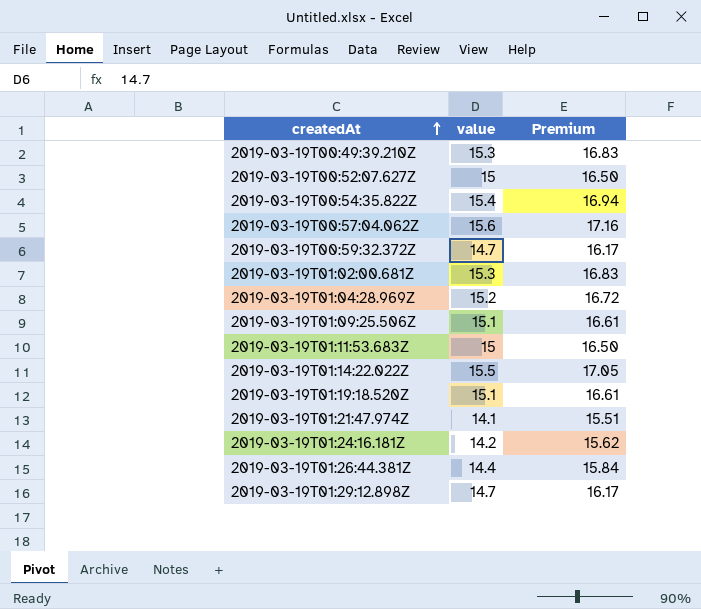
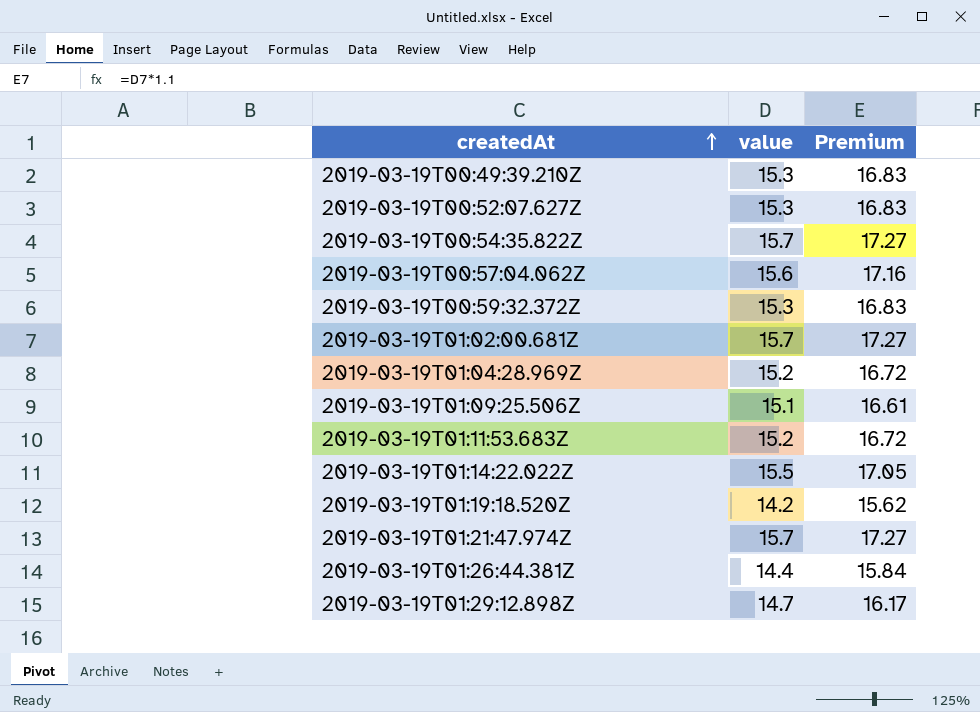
row 2019-03-19T01:24:16.181Z: 14.2 | 15.62 -> none
2019-03-19T00:52:07.627Z | value: 15 -> 15.3
2019-03-19T00:52:07.627Z | Premium: 16.50 -> 16.83
2019-03-19T00:54:35.822Z | value: 15.4 -> 15.7
2019-03-19T00:54:35.822Z | Premium: 16.94 -> 17.27
2019-03-19T00:59:32.372Z | value: 14.7 -> 15.3
2019-03-19T00:59:32.372Z | Premium: 16.17 -> 16.83
2019-03-19T01:02:00.681Z | value: 15.3 -> 15.7
2019-03-19T01:02:00.681Z | Premium: 16.83 -> 17.27
2019-03-19T01:11:53.683Z | value: 15 -> 15.2
2019-03-19T01:11:53.683Z | Premium: 16.50 -> 16.72
2019-03-19T01:19:18.520Z | value: 15.1 -> 14.2
2019-03-19T01:19:18.520Z | Premium: 16.61 -> 15.62
2019-03-19T01:21:47.974Z | value: 14.1 -> 15.7
2019-03-19T01:21:47.974Z | Premium: 15.51 -> 17.27

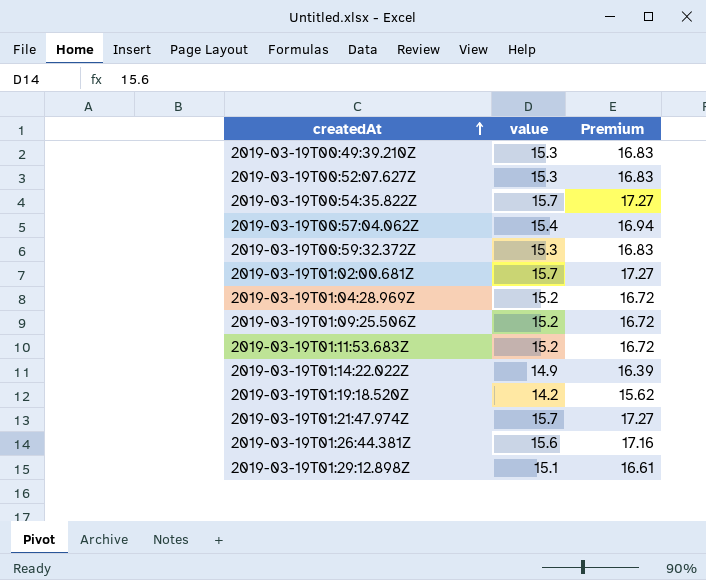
2019-03-19T00:57:04.062Z | value: 15.6 -> 15.4
2019-03-19T00:57:04.062Z | Premium: 17.16 -> 16.94
2019-03-19T01:09:25.506Z | value: 15.1 -> 15.2
2019-03-19T01:09:25.506Z | Premium: 16.61 -> 16.72
2019-03-19T01:14:22.022Z | value: 15.5 -> 14.9
2019-03-19T01:14:22.022Z | Premium: 17.05 -> 16.39
2019-03-19T01:26:44.381Z | value: 14.4 -> 15.6
2019-03-19T01:26:44.381Z | Premium: 15.84 -> 17.16
2019-03-19T01:29:12.898Z | value: 14.7 -> 15.1
2019-03-19T01:29:12.898Z | Premium: 16.17 -> 16.61

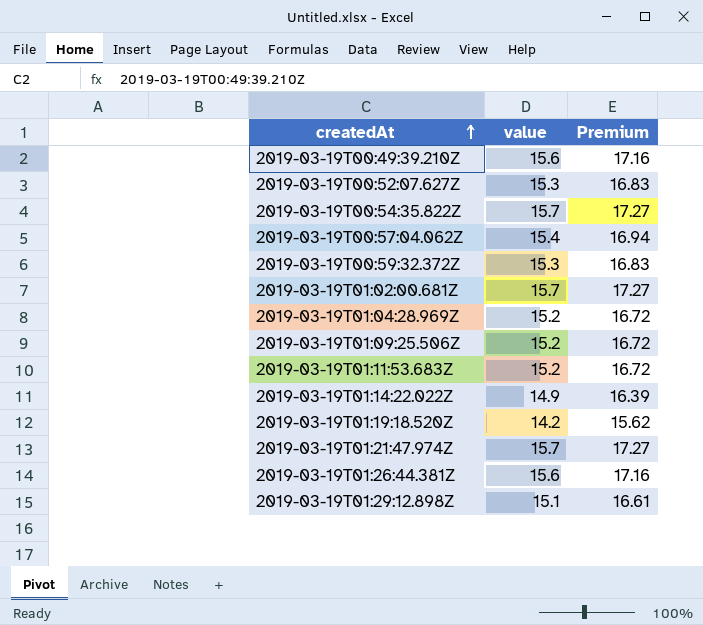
2019-03-19T00:49:39.210Z | value: 15.3 -> 15.6
2019-03-19T00:49:39.210Z | Premium: 16.83 -> 17.16

